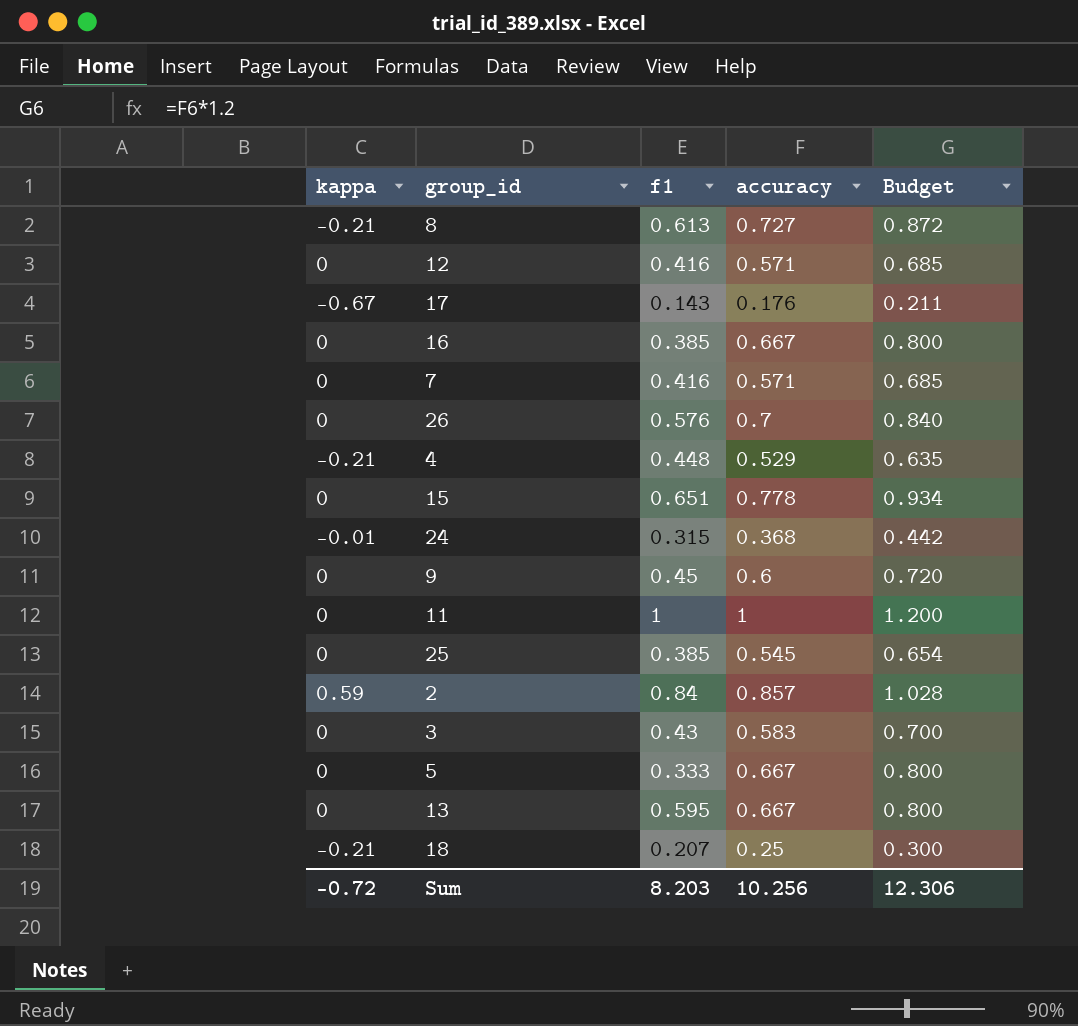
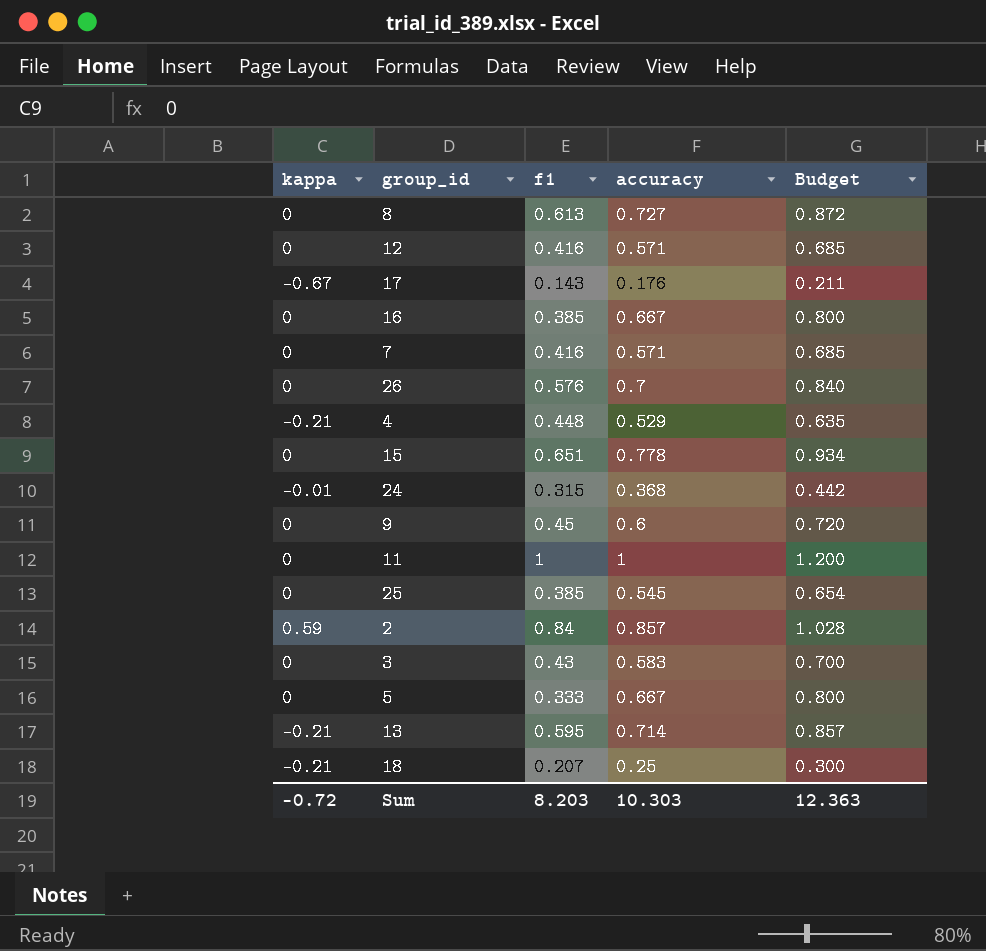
8 | kappa: -0.21 -> 0
13 | kappa: 0 -> -0.21
13 | accuracy: 0.667 -> 0.714
13 | Budget: 0.800 -> 0.857
Sum | accuracy: 10.256 -> 10.303
Sum | Budget: 12.306 -> 12.363

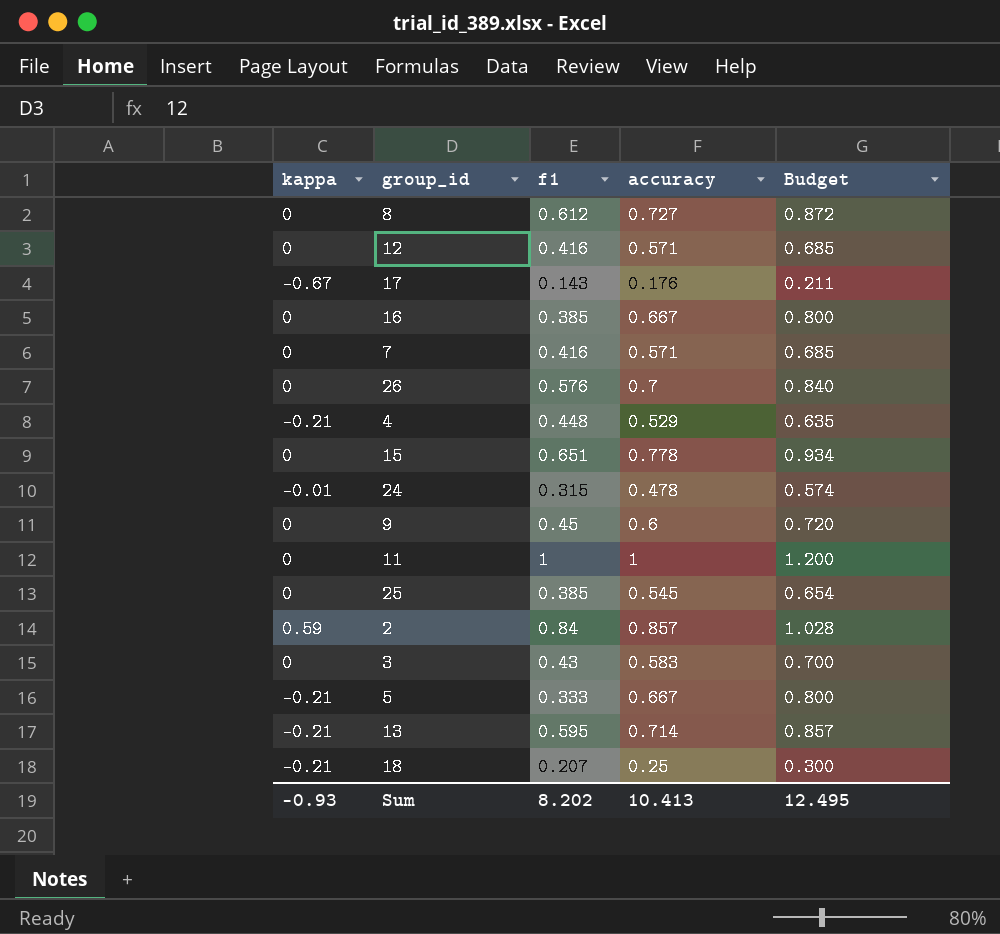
8 | f1: 0.613 -> 0.612
24 | accuracy: 0.368 -> 0.478
24 | Budget: 0.442 -> 0.574
5 | kappa: 0 -> -0.21
Sum | kappa: -0.72 -> -0.93
Sum | f1: 8.203 -> 8.202
Sum | accuracy: 10.303 -> 10.413
Sum | Budget: 12.363 -> 12.495

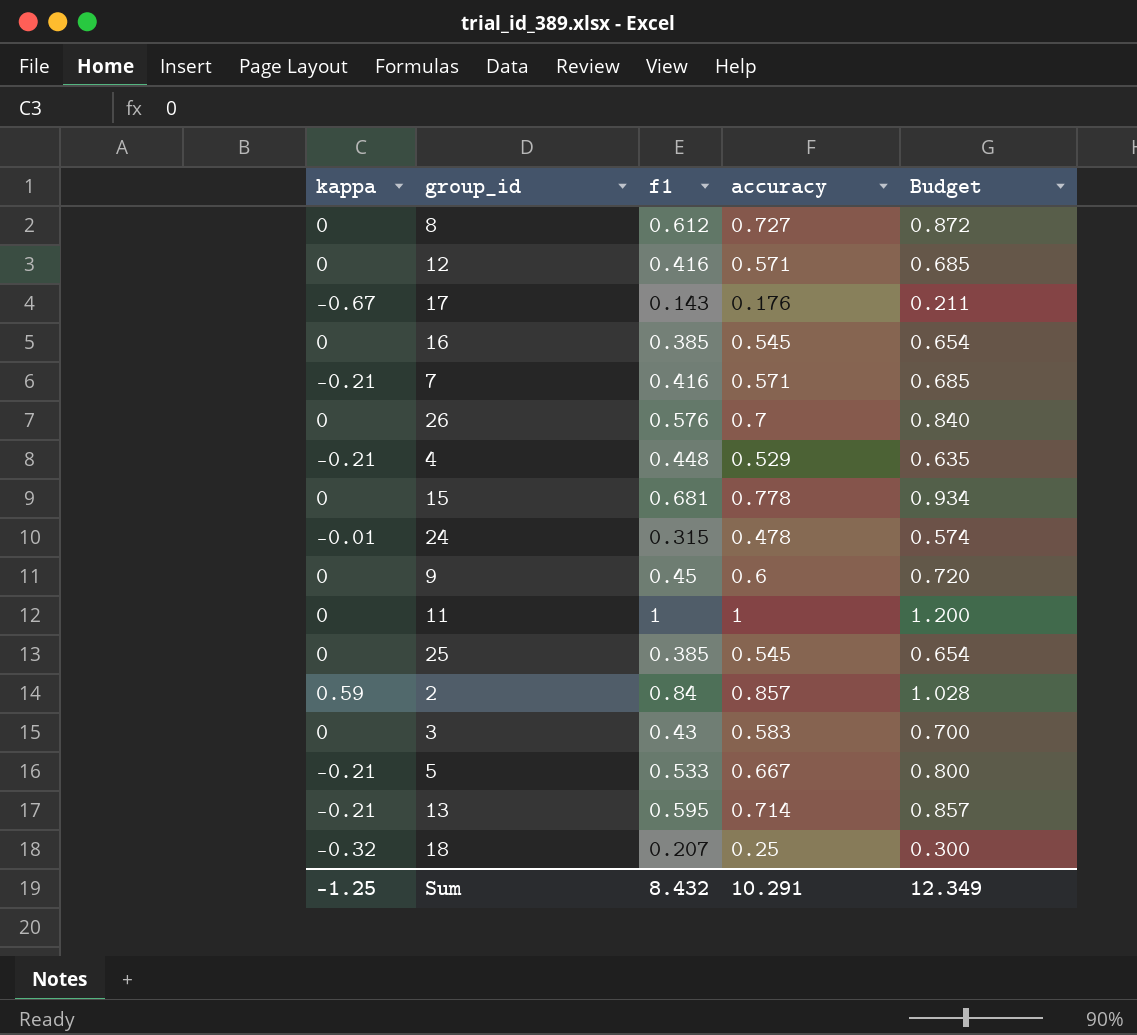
16 | accuracy: 0.667 -> 0.545
16 | Budget: 0.800 -> 0.654
7 | kappa: 0 -> -0.21
15 | f1: 0.651 -> 0.681
5 | f1: 0.333 -> 0.533
18 | kappa: -0.21 -> -0.32
Sum | kappa: -0.93 -> -1.25
Sum | f1: 8.202 -> 8.432
Sum | accuracy: 10.413 -> 10.291
Sum | Budget: 12.495 -> 12.349

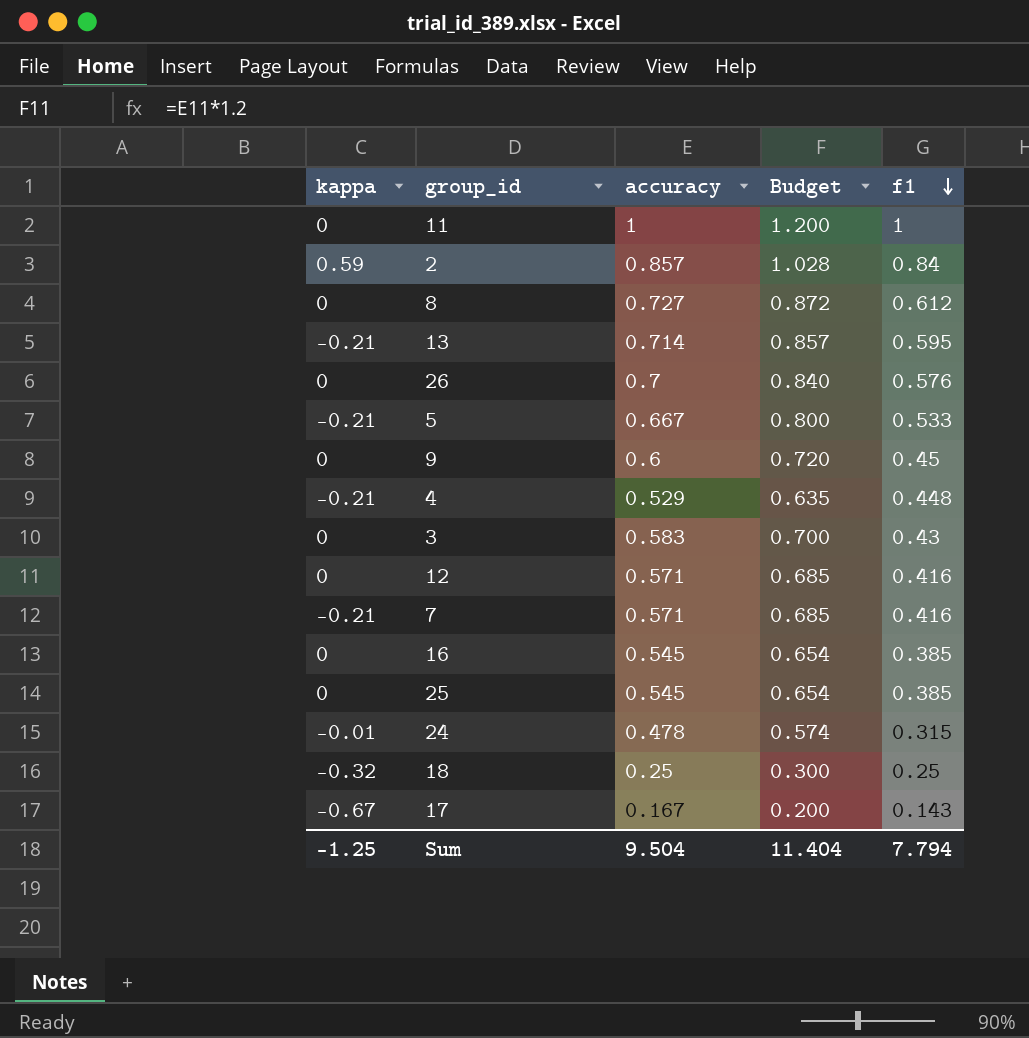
row order: none -> f1 descending
column f1 | position: 3 -> 5
row 15: 0 | 0.681 | 0.778 | 0.934 -> none
18 | f1: 0.207 -> 0.25
17 | accuracy: 0.176 -> 0.167
17 | Budget: 0.211 -> 0.200
Sum | accuracy: 10.291 -> 9.504
Sum | Budget: 12.349 -> 11.404
Sum | f1: 8.432 -> 7.794

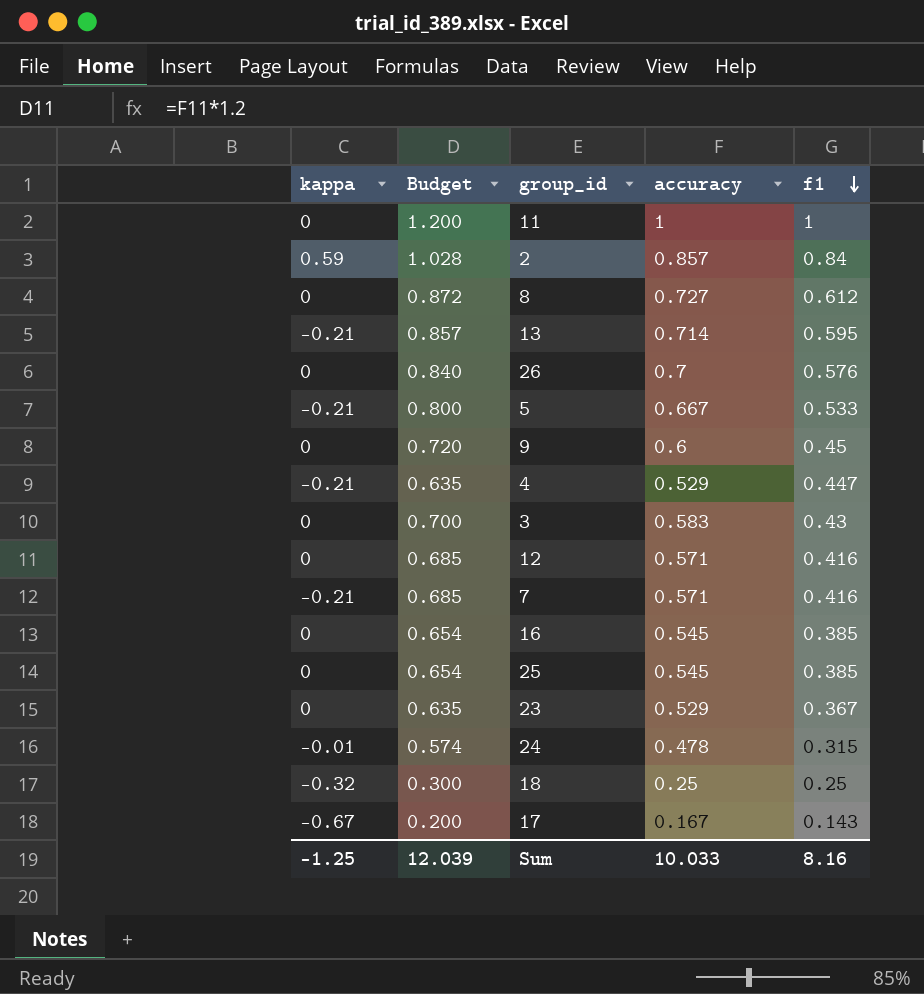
column Budget | position: 4 -> 2
4 | f1: 0.448 -> 0.447
row 23: none -> 0 | 0.635 | 0.529 | 0.367
Sum | Budget: 11.404 -> 12.039
Sum | accuracy: 9.504 -> 10.033
Sum | f1: 7.794 -> 8.16

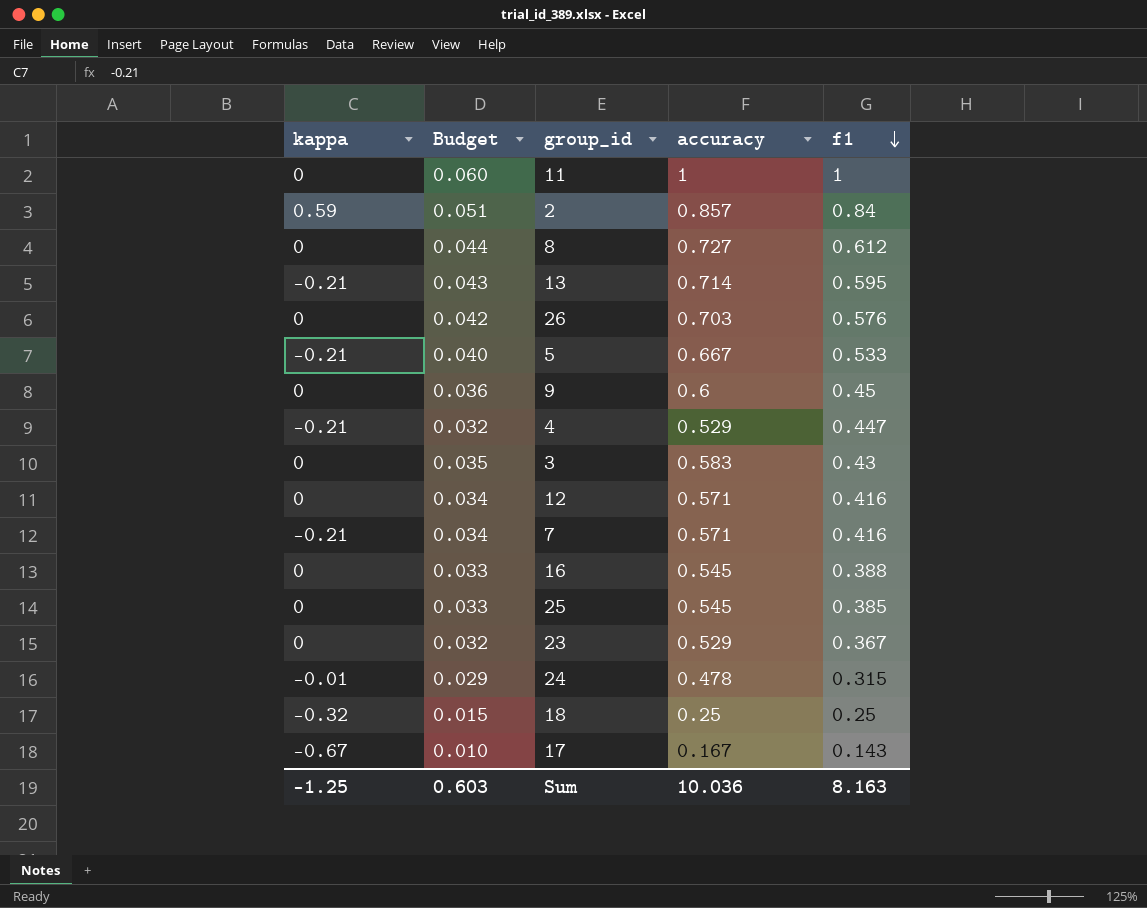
column Budget | formula: [accuracy] * 1.2 -> [accuracy] * 0.06
26 | accuracy: 0.7 -> 0.703
16 | f1: 0.385 -> 0.388
Sum | Budget: 12.039 -> 0.603
Sum | accuracy: 10.033 -> 10.036
Sum | f1: 8.16 -> 8.163

